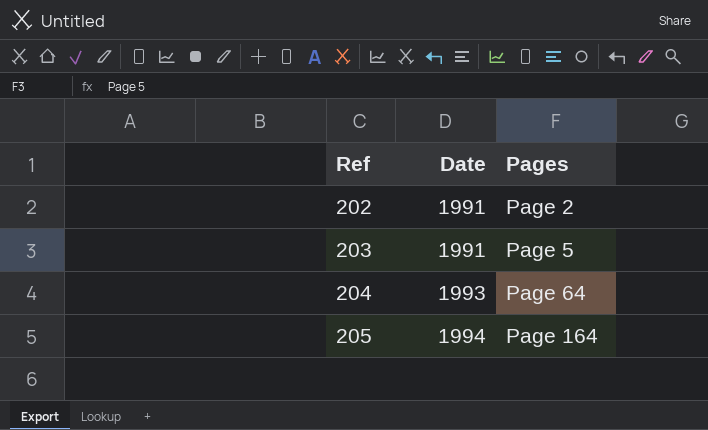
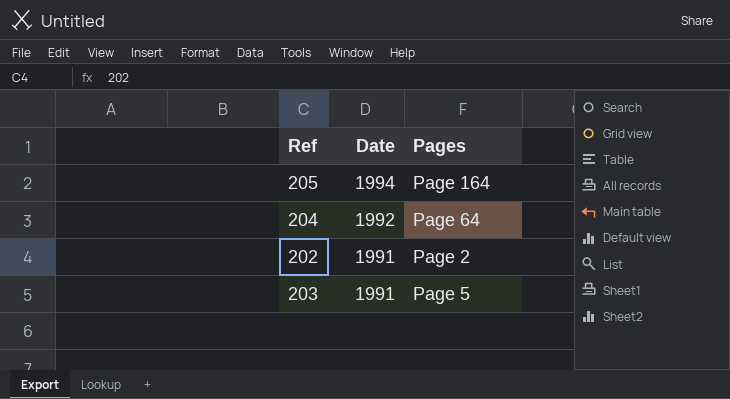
row order: Ref ascending -> Date descending
204 | Date: 1993 -> 1992

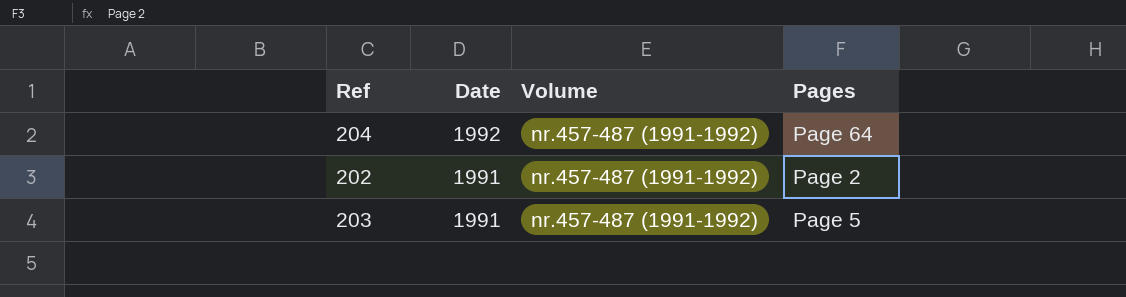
column Volume | position: none -> 3
row 205: 1994 | Page 164 -> none

